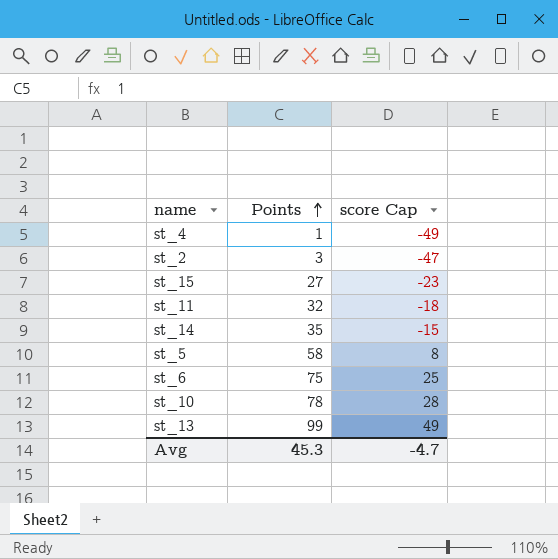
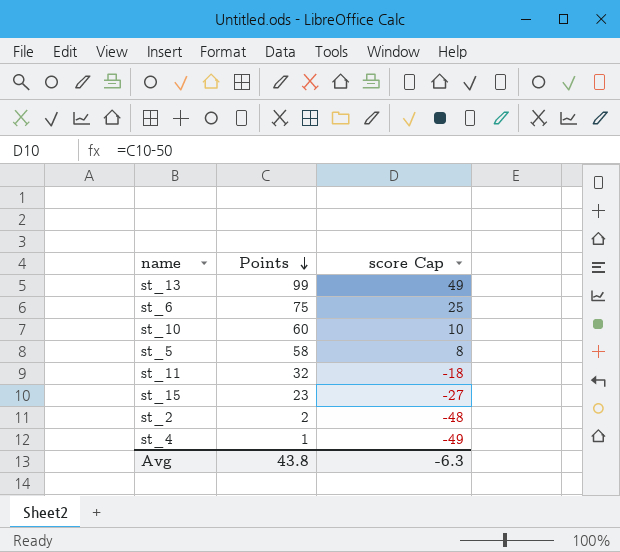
row order: Points ascending -> Points descending
row st_14: 35 | -15 -> none
st_10 | Points: 78 -> 60
st_10 | score Cap: 28 -> 10
st_15 | Points: 27 -> 23
st_15 | score Cap: -23 -> -27
st_2 | Points: 3 -> 2
st_2 | score Cap: -47 -> -48
Avg | Points: 45.3 -> 43.8
Avg | score Cap: -4.7 -> -6.3

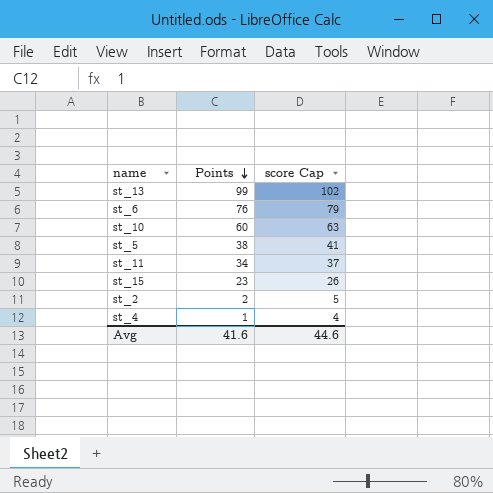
column score Cap | formula: [Points] - 50 -> [Points] + 3
st_6 | Points: 75 -> 76
st_5 | Points: 58 -> 38
st_11 | Points: 32 -> 34
Avg | Points: 43.8 -> 41.6
Avg | score Cap: -6.3 -> 44.6

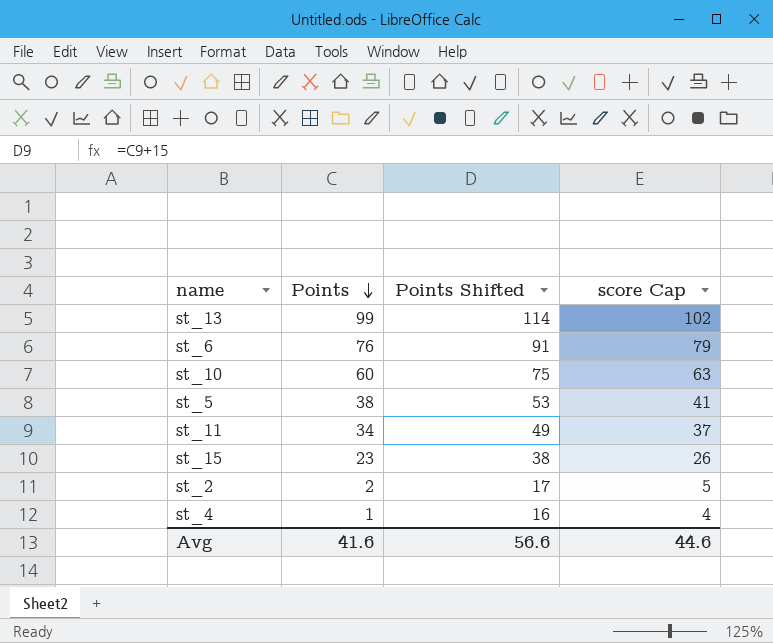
column Points Shifted | formula: none -> [Points] + 15

